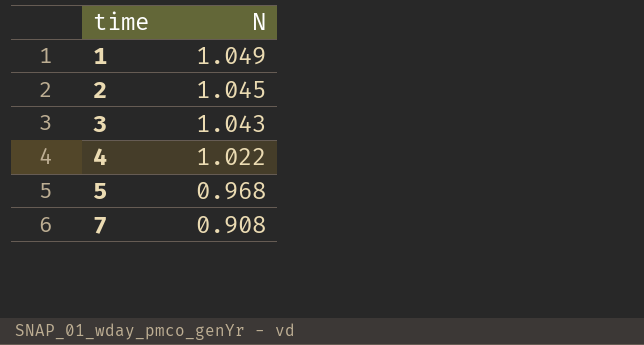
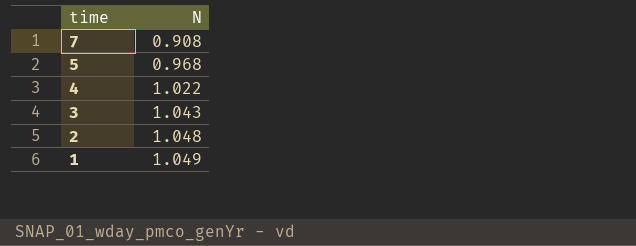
row order: time ascending -> time descending
2 | N: 1.045 -> 1.048

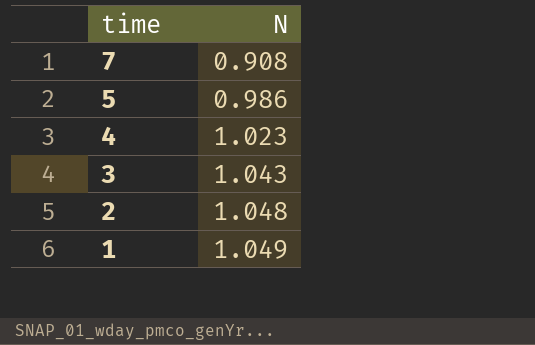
5 | N: 0.968 -> 0.986
4 | N: 1.022 -> 1.023

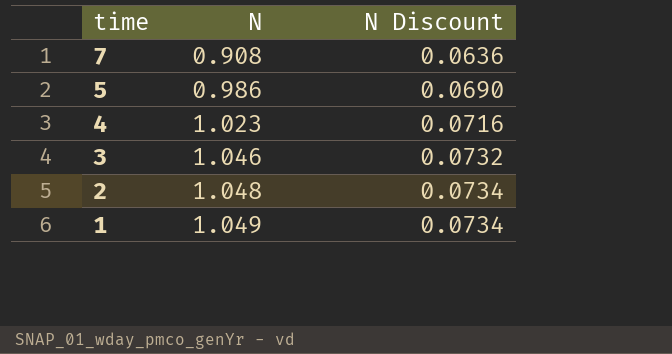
column N Discount | formula: none -> [N] * 0.07
3 | N: 1.043 -> 1.046

